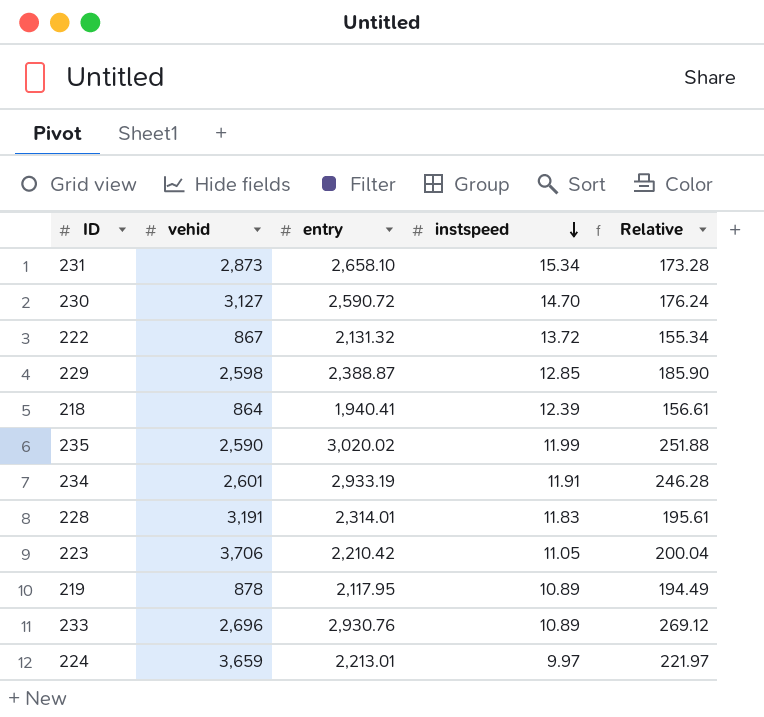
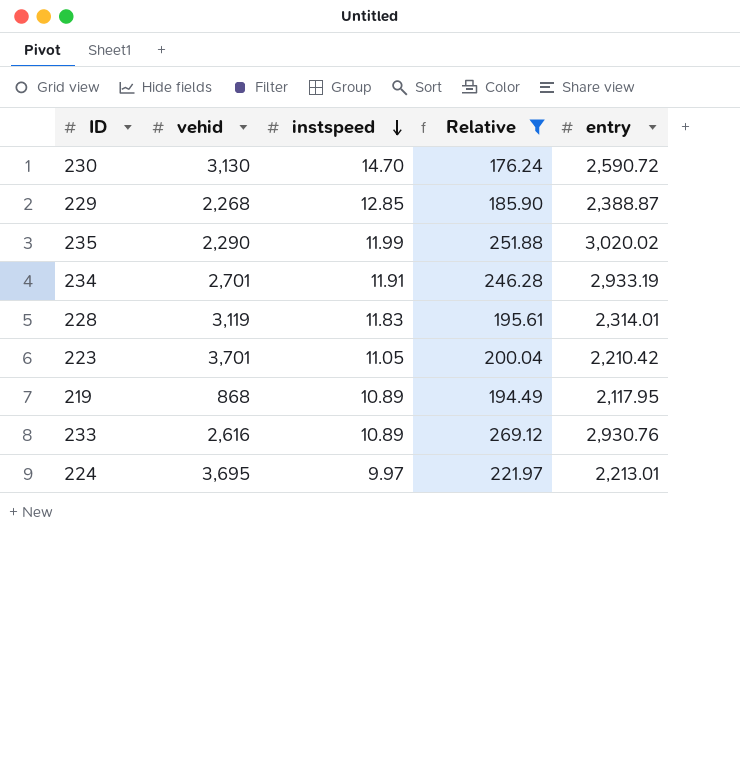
filter: none -> Relative >= 176.24
column entry | position: 3 -> 5
230 | vehid: 3,127 -> 3,130
229 | vehid: 2,598 -> 2,268
235 | vehid: 2,590 -> 2,290
234 | vehid: 2,601 -> 2,701
228 | vehid: 3,191 -> 3,119
223 | vehid: 3,706 -> 3,701
219 | vehid: 878 -> 868
233 | vehid: 2,696 -> 2,616
224 | vehid: 3,659 -> 3,695

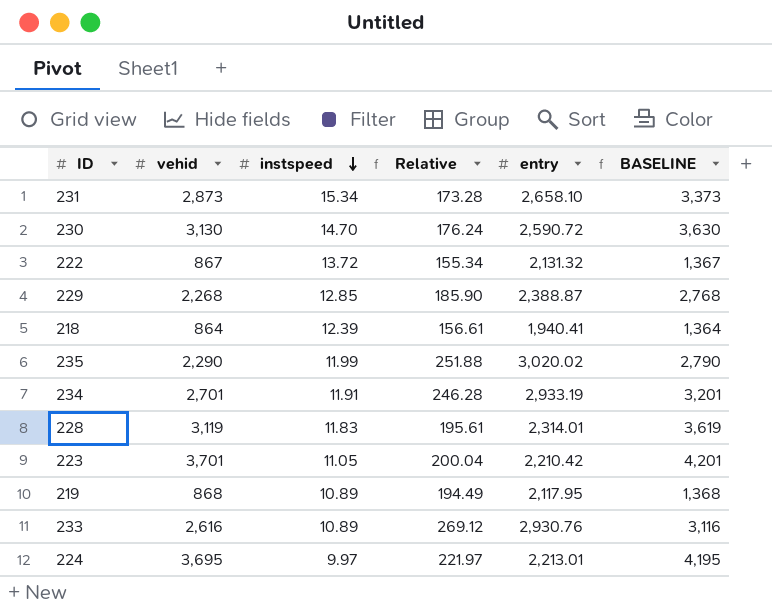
filter: Relative >= 176.24 -> none
column BASELINE | formula: none -> [vehid] + 500

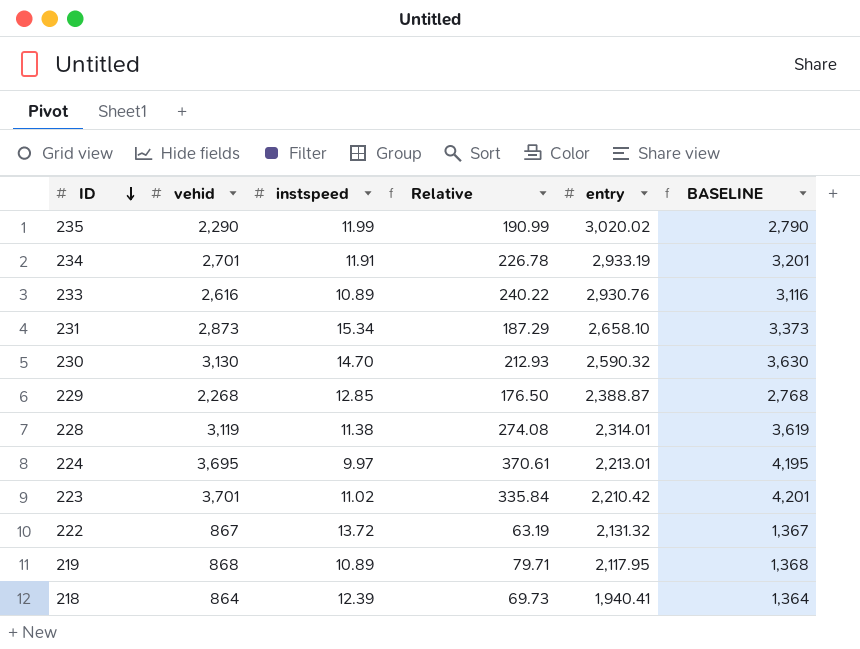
row order: instspeed descending -> ID descending
column Relative | formula: [entry] / [instspeed] -> [vehid] / [instspeed]
230 | entry: 2,590.72 -> 2,590.32
228 | instspeed: 11.83 -> 11.38
223 | instspeed: 11.05 -> 11.02

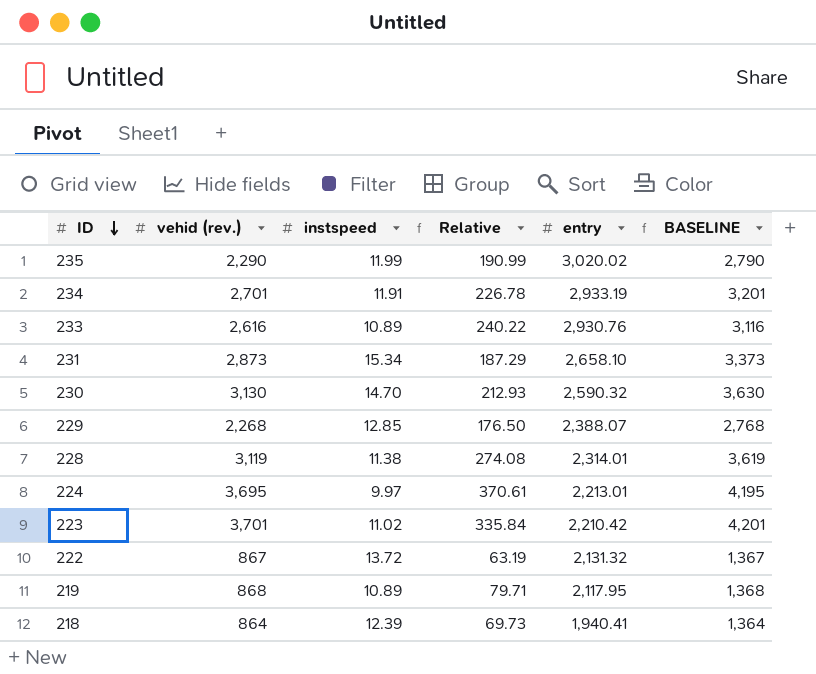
column name: vehid -> vehid (rev.)
229 | entry: 2,388.87 -> 2,388.07

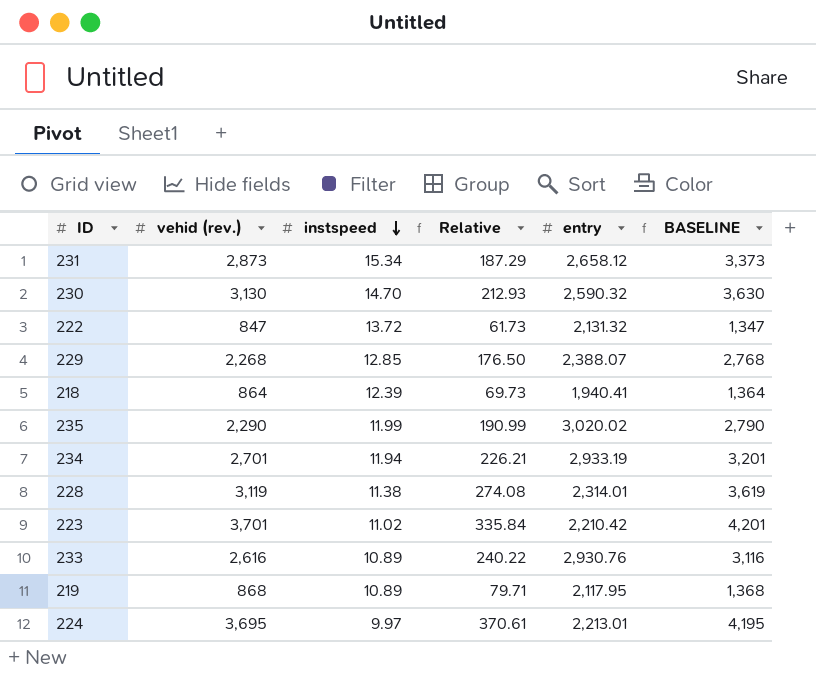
row order: ID descending -> instspeed descending
231 | entry: 2,658.10 -> 2,658.12
222 | vehid (rev.): 867 -> 847
222 | Relative: 63.19 -> 61.73
222 | BASELINE: 1,367 -> 1,347
234 | instspeed: 11.91 -> 11.94
234 | Relative: 226.78 -> 226.21

